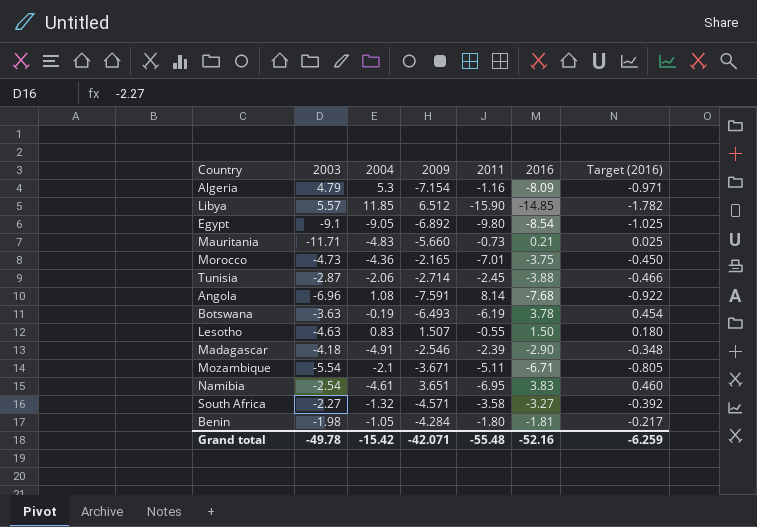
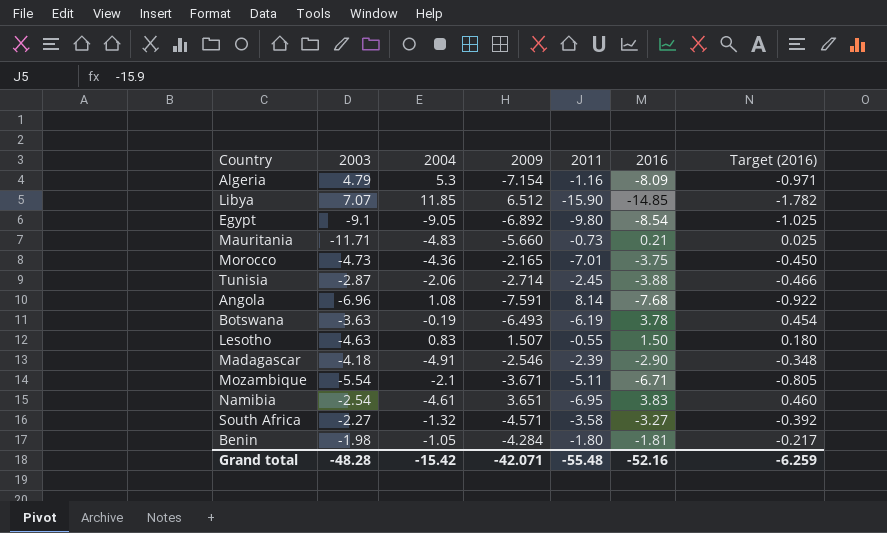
Libya | 2003: 5.57 -> 7.07
Grand total | 2003: -49.78 -> -48.28

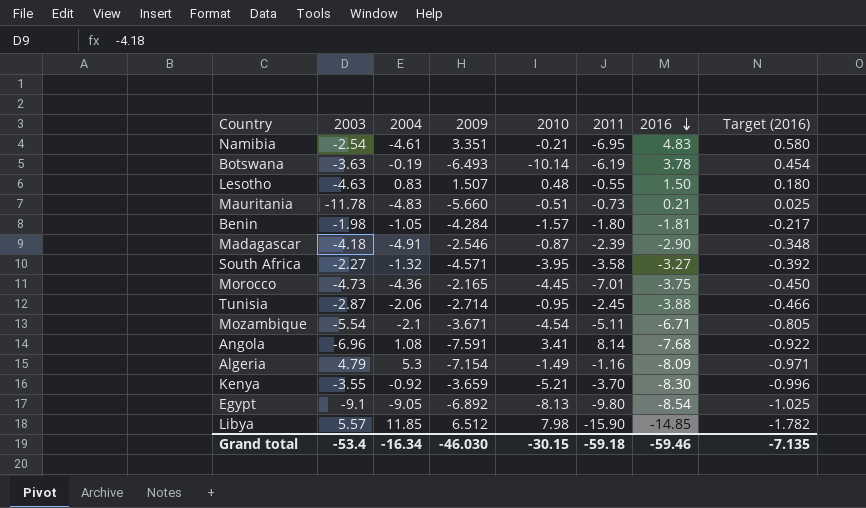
row order: none -> 2016 descending
column 2010 | position: none -> 5
Namibia | 2009: 3.651 -> 3.351
Namibia | 2016: 3.83 -> 4.83
Namibia | Target (2016): 0.460 -> 0.580
Mauritania | 2003: -11.71 -> -11.78
row Kenya: none -> -3.55 | -0.92 | -3.659 | -5.21 | -3.70 | -8.30 | -0.996
Libya | 2003: 7.07 -> 5.57
Grand total | 2003: -48.28 -> -53.4
Grand total | 2004: -15.42 -> -16.34
Grand total | 2009: -42.071 -> -46.030
Grand total | 2011: -55.48 -> -59.18
Grand total | 2016: -52.16 -> -59.46
Grand total | Target (2016): -6.259 -> -7.135

